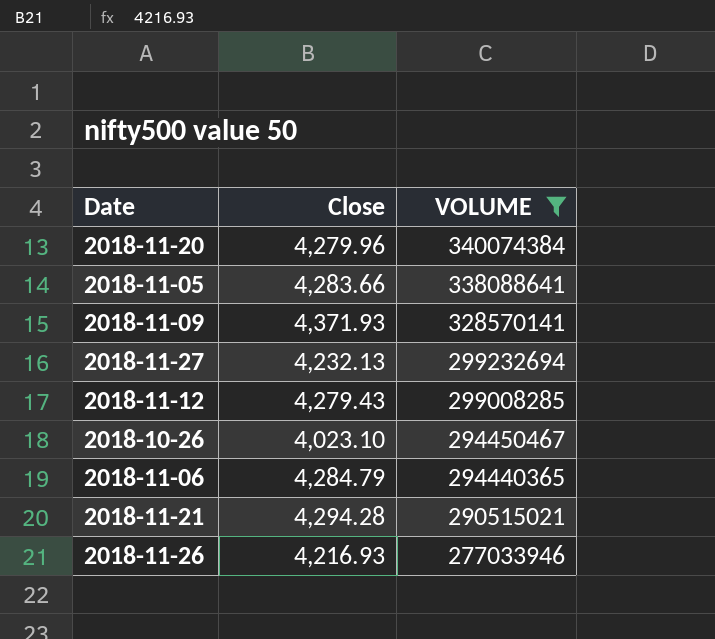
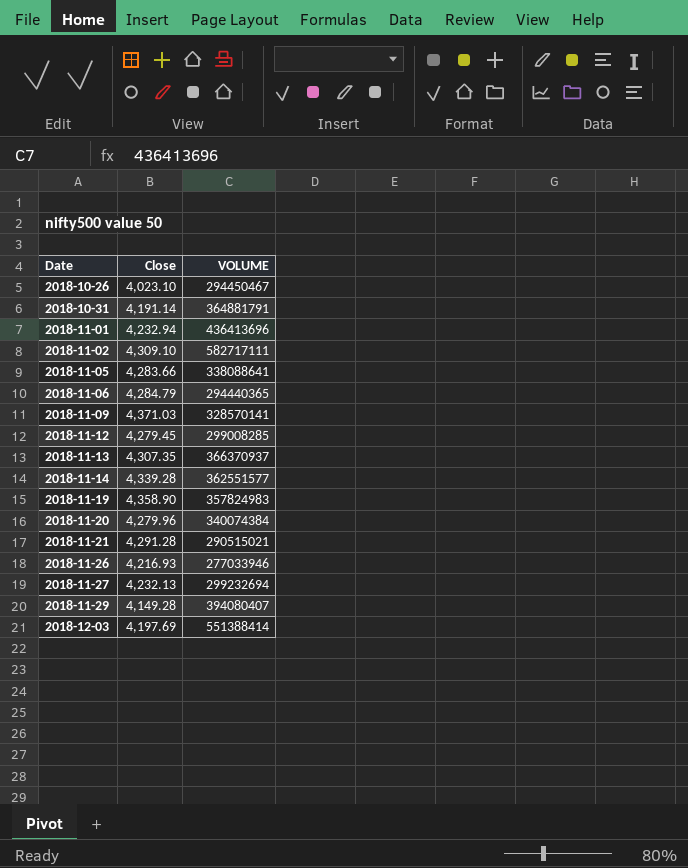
filter: VOLUME <= 340074384 -> none
row order: VOLUME descending -> Date ascending
2018-11-09 | Close: 4,371.93 -> 4,371.03
2018-11-12 | Close: 4,279.43 -> 4,279.45
2018-11-21 | Close: 4,294.28 -> 4,291.28

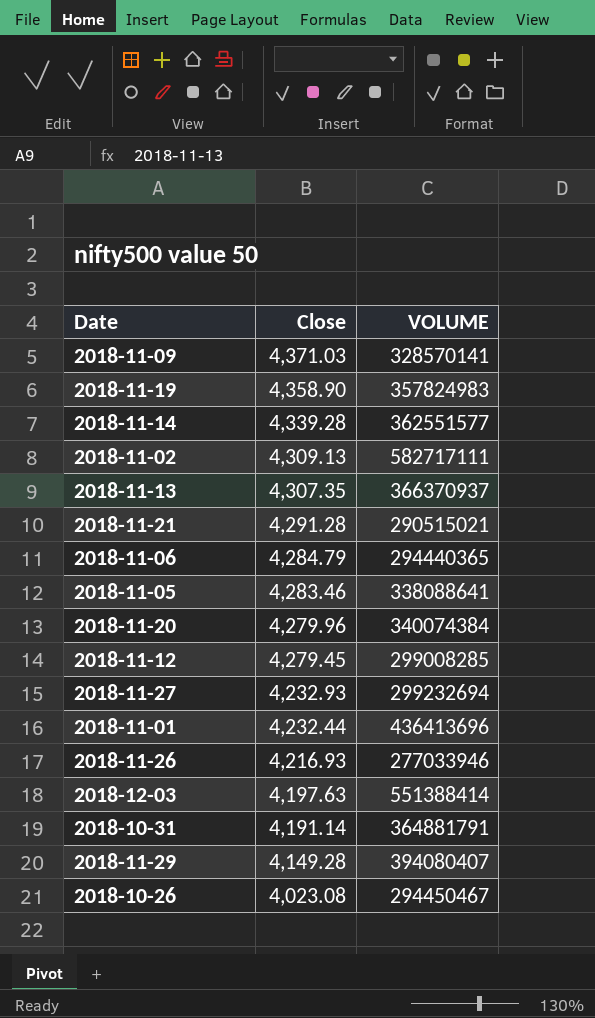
row order: Date ascending -> Close descending
2018-11-02 | Close: 4,309.10 -> 4,309.13
2018-11-05 | Close: 4,283.66 -> 4,283.46
2018-11-27 | Close: 4,232.13 -> 4,232.93
2018-11-01 | Close: 4,232.94 -> 4,232.44
2018-12-03 | Close: 4,197.69 -> 4,197.63
2018-10-26 | Close: 4,023.10 -> 4,023.08

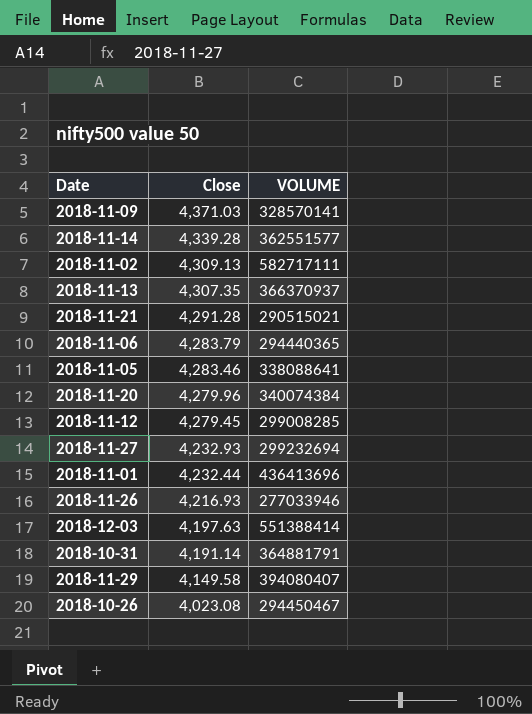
row 2018-11-19: 4,358.90 | 357824983 -> none
2018-11-06 | Close: 4,284.79 -> 4,283.79
2018-11-29 | Close: 4,149.28 -> 4,149.58

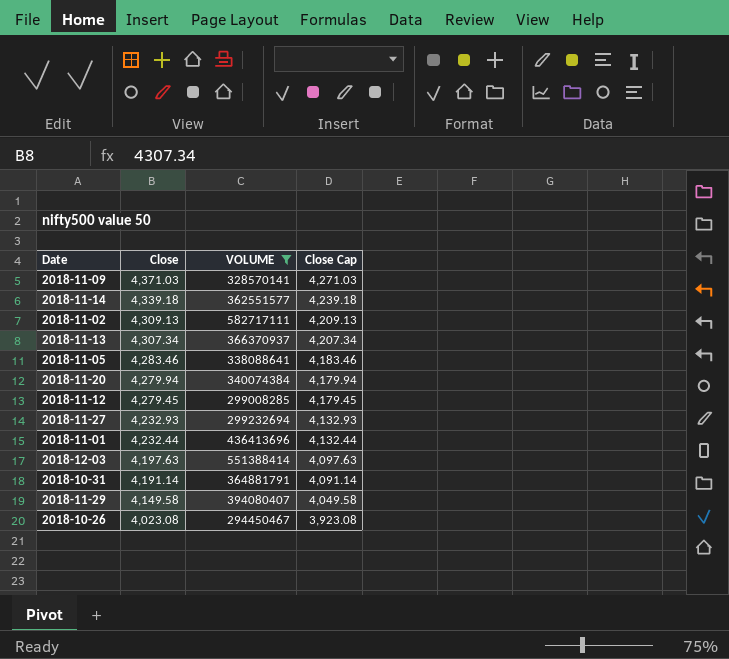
filter: none -> VOLUME >= 294450467
column Close Cap | formula: none -> [Close] - 100
2018-11-14 | Close: 4,339.28 -> 4,339.18
2018-11-13 | Close: 4,307.35 -> 4,307.34
2018-11-20 | Close: 4,279.96 -> 4,279.94

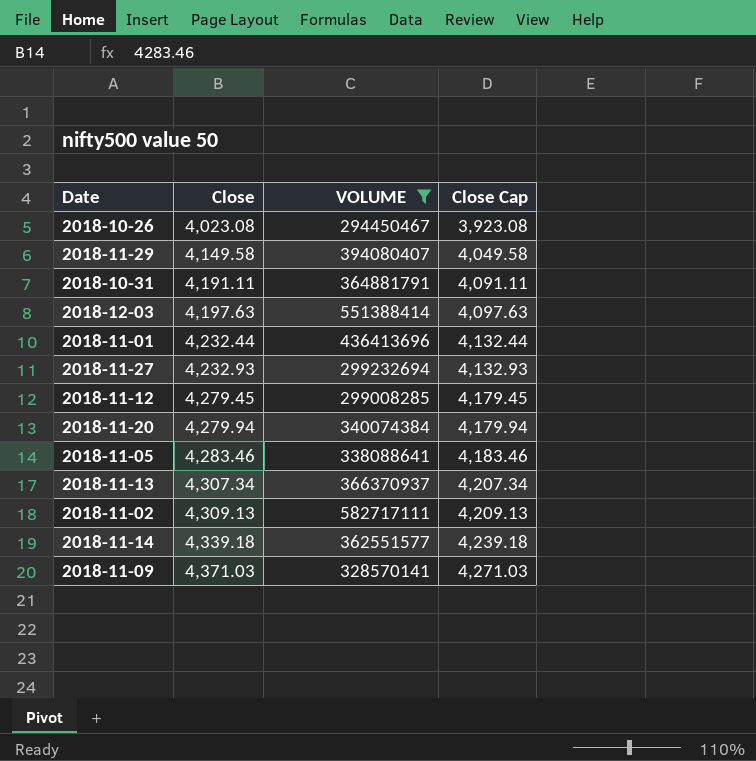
row order: Close descending -> Close ascending
2018-10-31 | Close: 4,191.14 -> 4,191.11
2018-10-31 | Close Cap: 4,091.14 -> 4,091.11

